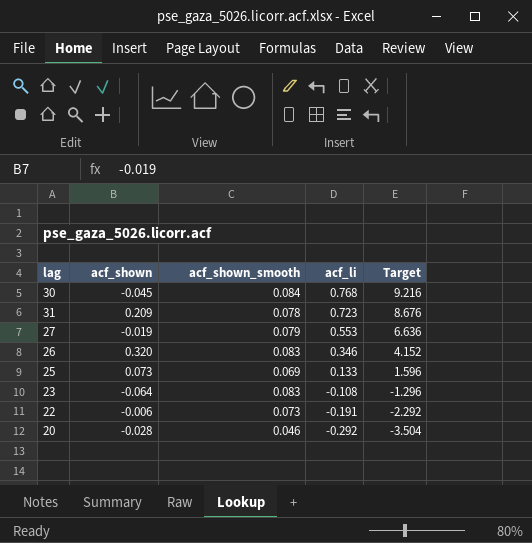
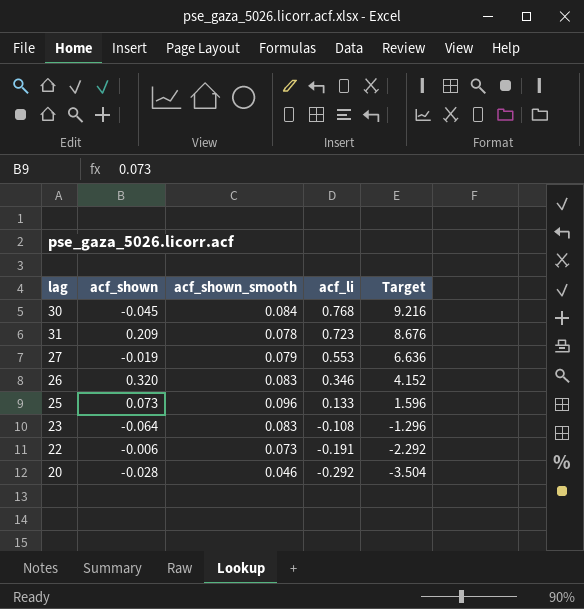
25 | acf_shown_smooth: 0.069 -> 0.096

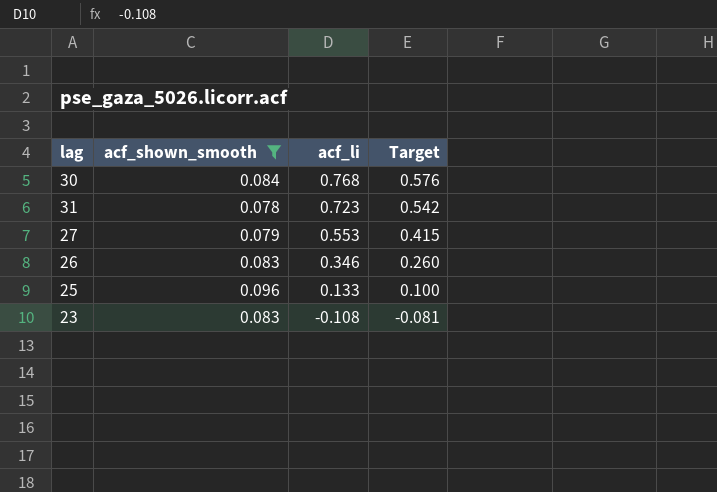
filter: none -> acf_shown_smooth >= 0.078
column acf_shown | position: 2 -> none
column Target | formula: [acf_li] * 12 -> [acf_li] * 0.75

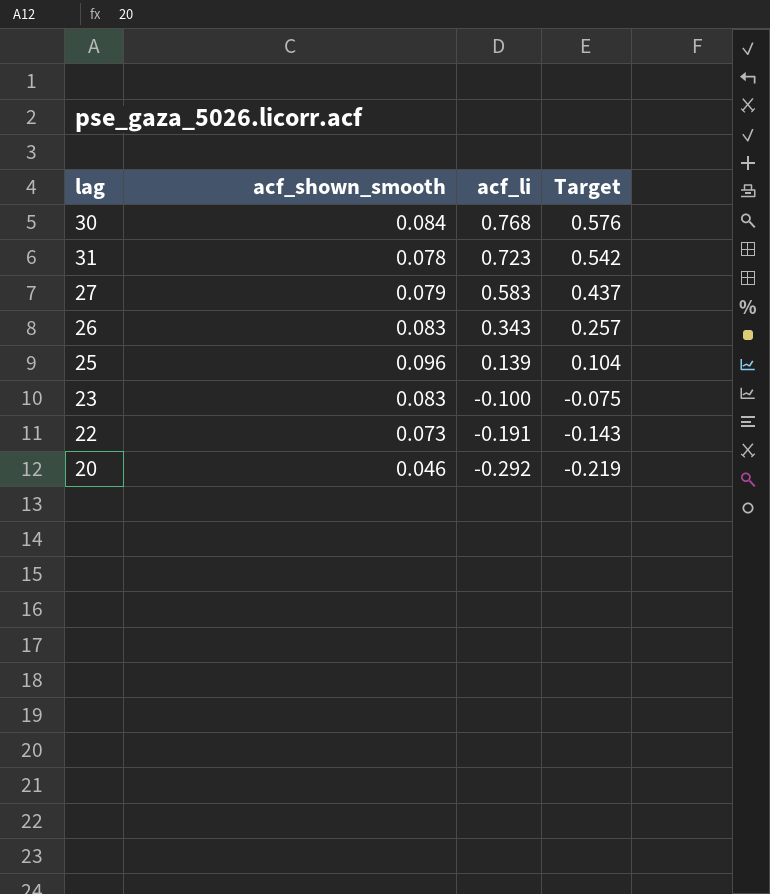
filter: acf_shown_smooth >= 0.078 -> none
27 | acf_li: 0.553 -> 0.583
27 | Target: 0.415 -> 0.437
26 | acf_li: 0.346 -> 0.343
26 | Target: 0.260 -> 0.257
25 | acf_li: 0.133 -> 0.139
25 | Target: 0.100 -> 0.104
23 | acf_li: -0.108 -> -0.100
23 | Target: -0.081 -> -0.075

